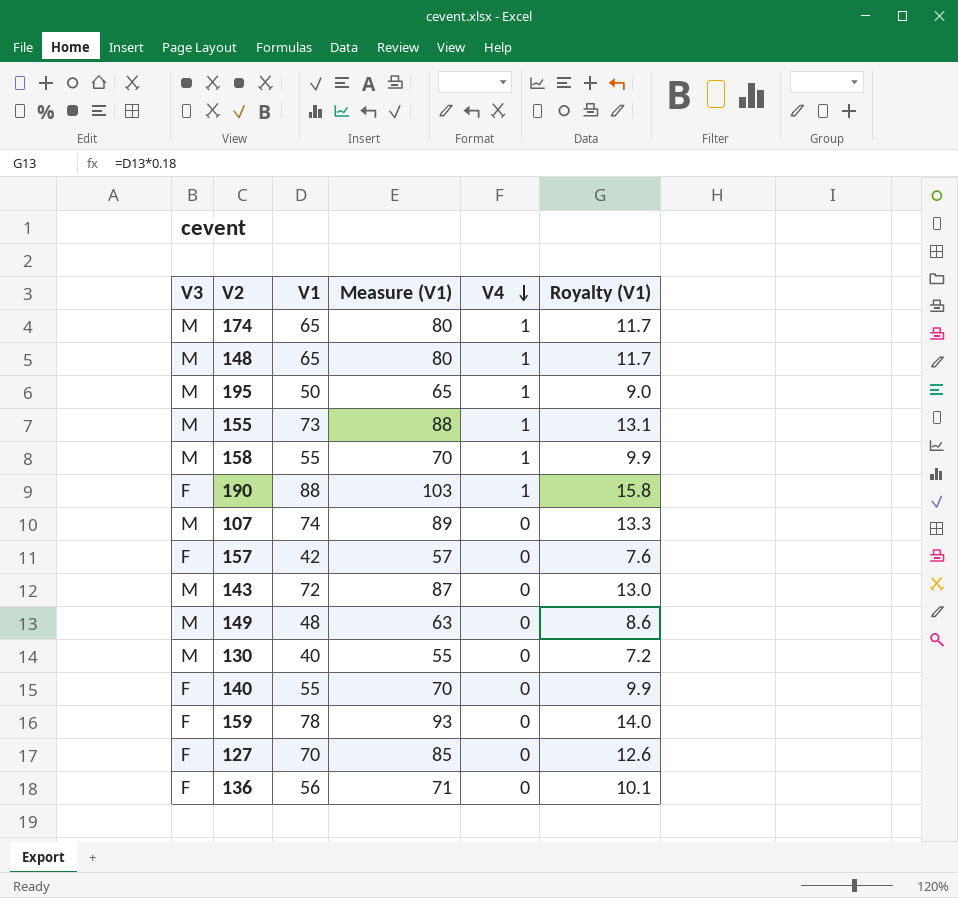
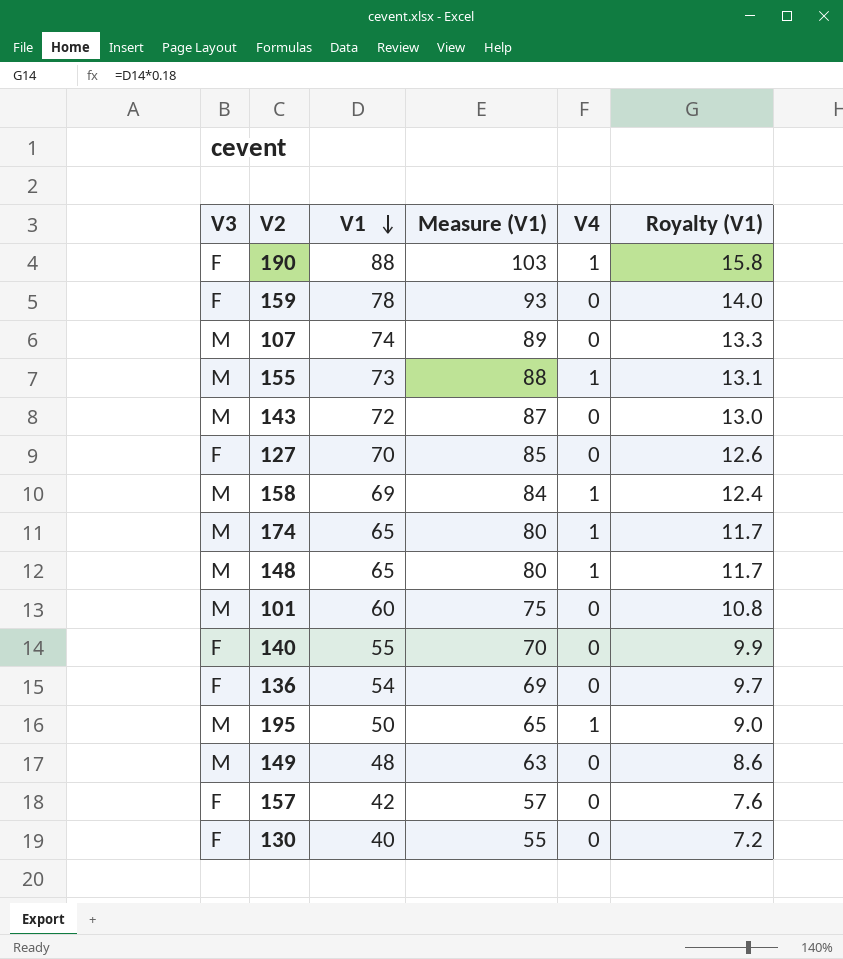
row order: V4 descending -> V1 descending
158 | V1: 55 -> 69
158 | Measure (V1): 70 -> 84
158 | Royalty (V1): 9.9 -> 12.4
row 101: none -> M | 60 | 75 | 0 | 10.8
136 | V1: 56 -> 54
136 | Measure (V1): 71 -> 69
136 | Royalty (V1): 10.1 -> 9.7
130 | V3: M -> F

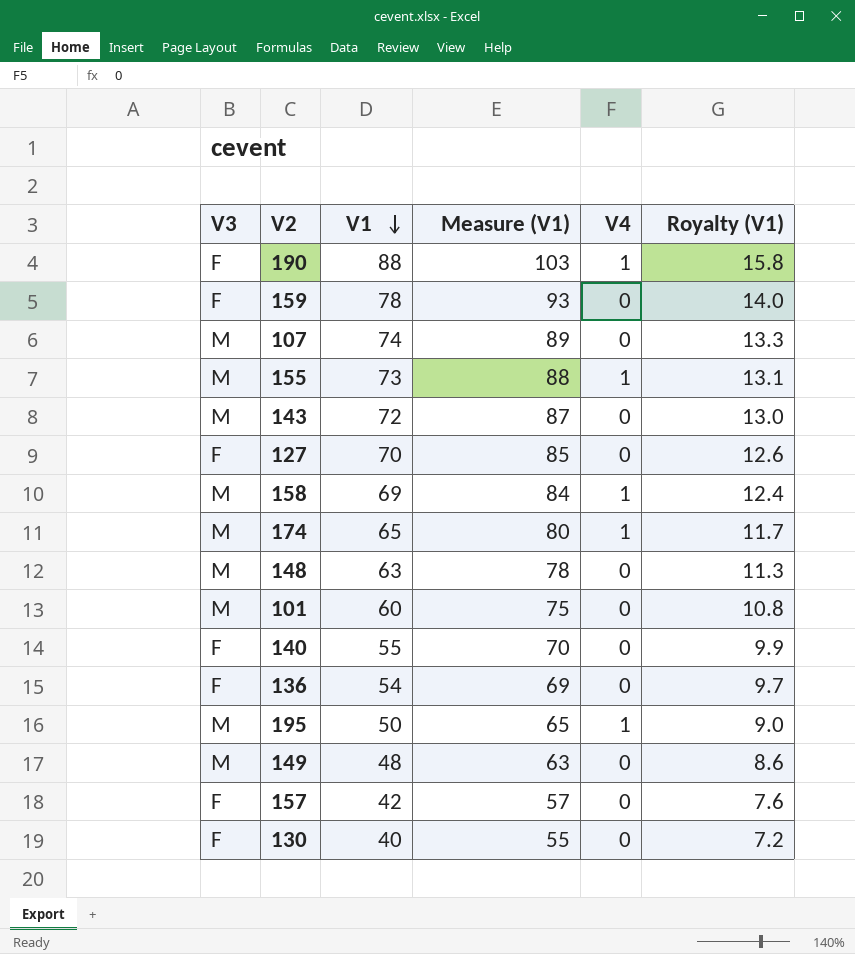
148 | V1: 65 -> 63
148 | Measure (V1): 80 -> 78
148 | V4: 1 -> 0
148 | Royalty (V1): 11.7 -> 11.3

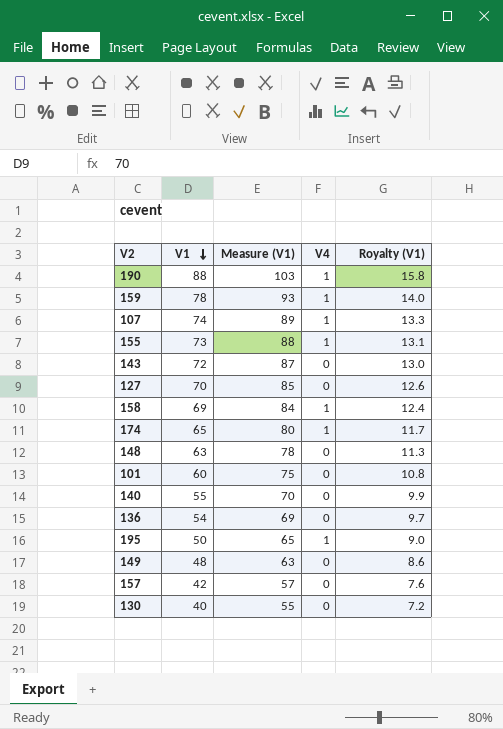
column V3 | position: 1 -> none
159 | V4: 0 -> 1
107 | V4: 0 -> 1

